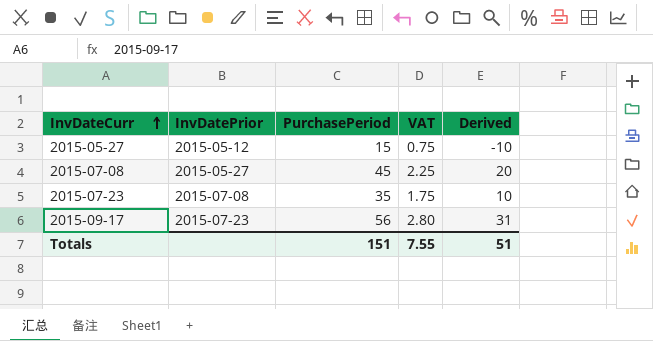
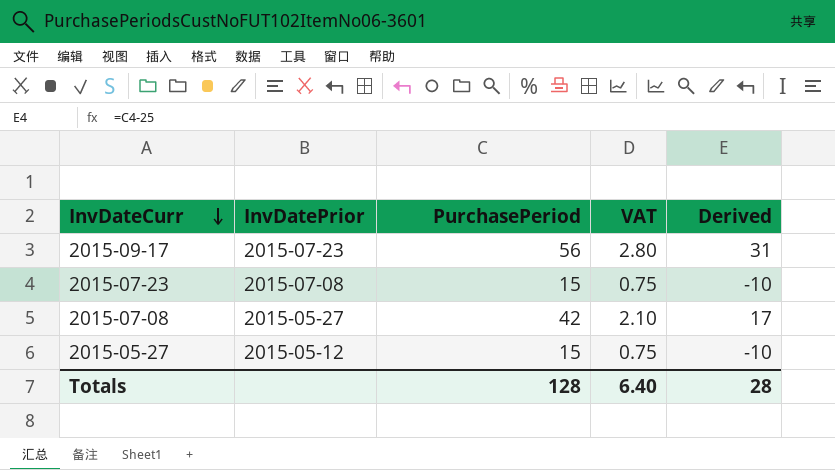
row order: InvDateCurr ascending -> InvDateCurr descending
2015-07-23 | PurchasePeriod: 35 -> 15
2015-07-23 | VAT: 1.75 -> 0.75
2015-07-23 | Derived: 10 -> -10
2015-07-08 | PurchasePeriod: 45 -> 42
2015-07-08 | VAT: 2.25 -> 2.10
2015-07-08 | Derived: 20 -> 17
Totals | PurchasePeriod: 151 -> 128
Totals | VAT: 7.55 -> 6.40
Totals | Derived: 51 -> 28

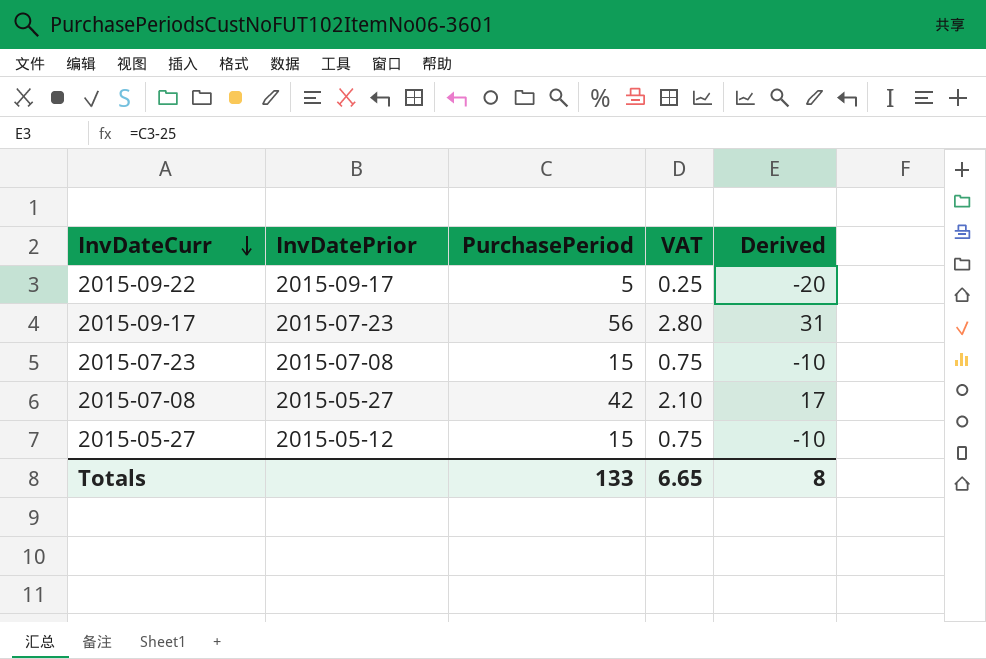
row 2015-09-22: none -> 2015-09-17 | 5 | 0.25 | -20
Totals | PurchasePeriod: 128 -> 133
Totals | VAT: 6.40 -> 6.65
Totals | Derived: 28 -> 8

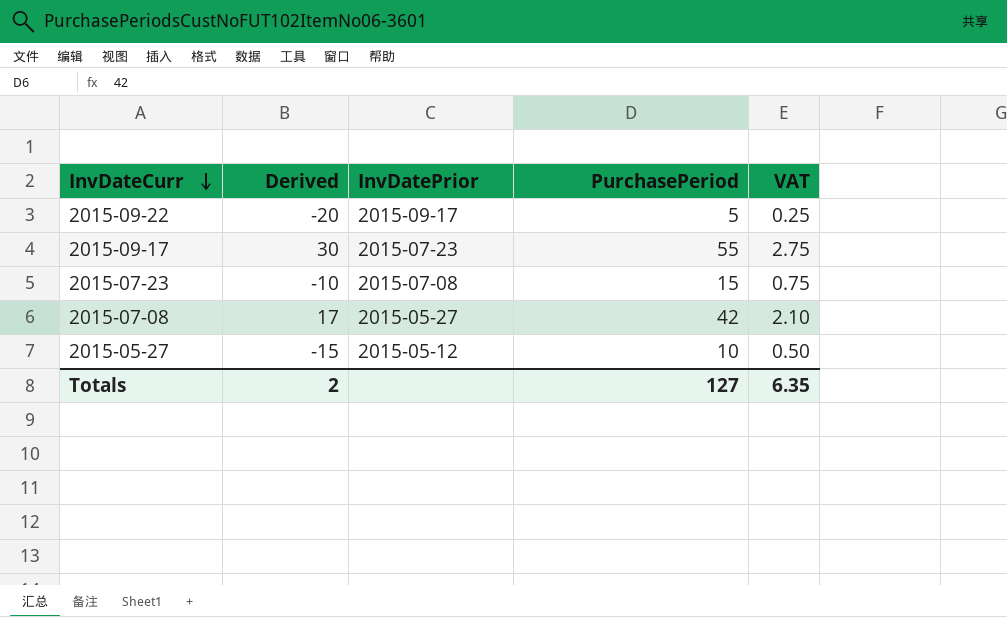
column Derived | position: 5 -> 2
2015-09-17 | Derived: 31 -> 30
2015-09-17 | PurchasePeriod: 56 -> 55
2015-09-17 | VAT: 2.80 -> 2.75
2015-05-27 | Derived: -10 -> -15
2015-05-27 | PurchasePeriod: 15 -> 10
2015-05-27 | VAT: 0.75 -> 0.50
Totals | Derived: 8 -> 2
Totals | PurchasePeriod: 133 -> 127
Totals | VAT: 6.65 -> 6.35

